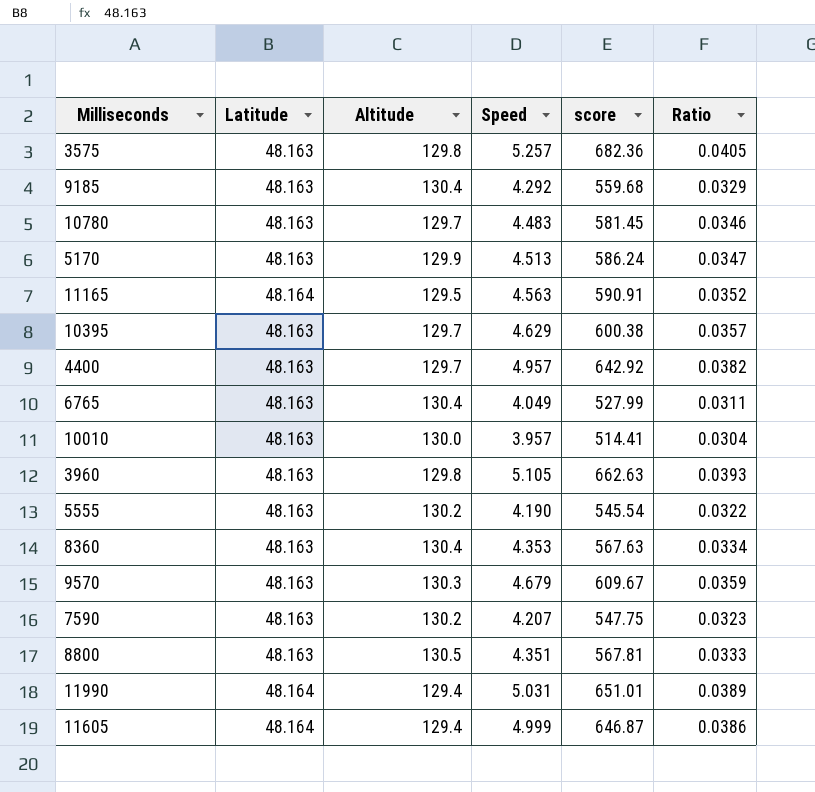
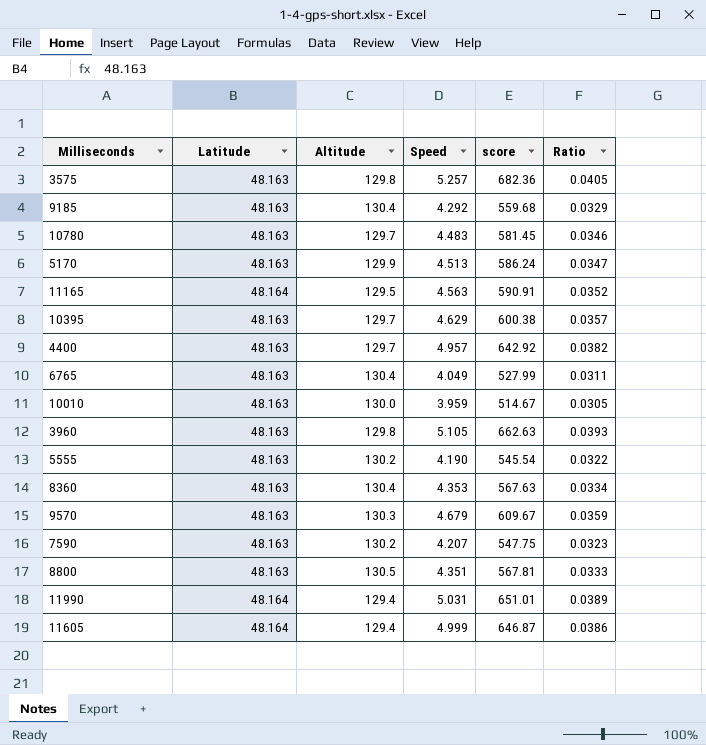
10010 | Speed: 3.957 -> 3.959
10010 | score: 514.41 -> 514.67
10010 | Ratio: 0.0304 -> 0.0305

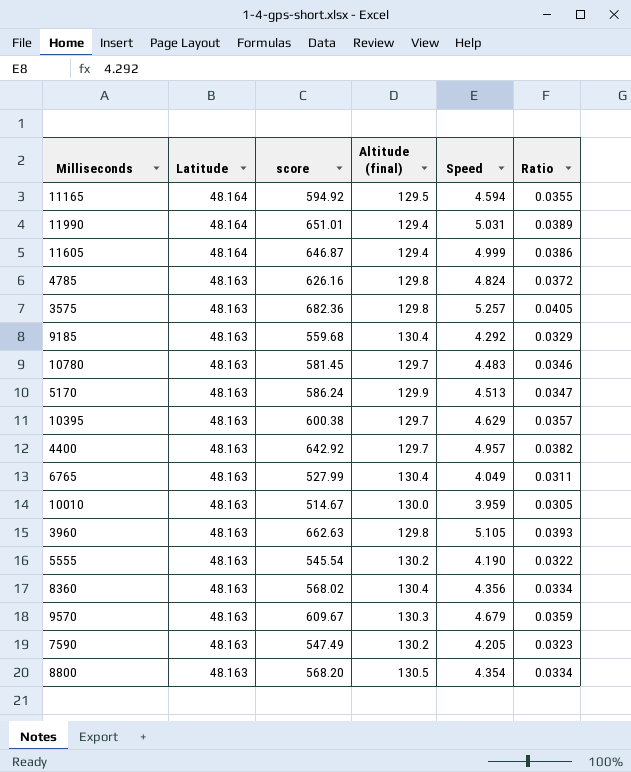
row order: none -> Latitude descending
column score | position: 5 -> 3
column name: Altitude -> Altitude (final)
11165 | score: 590.91 -> 594.92
11165 | Speed: 4.563 -> 4.594
11165 | Ratio: 0.0352 -> 0.0355
row 4785: none -> 48.163 | 626.16 | 129.8 | 4.824 | 0.0372
8360 | score: 567.63 -> 568.02
8360 | Speed: 4.353 -> 4.356
7590 | score: 547.75 -> 547.49
7590 | Speed: 4.207 -> 4.205
8800 | score: 567.81 -> 568.20
8800 | Speed: 4.351 -> 4.354
8800 | Ratio: 0.0333 -> 0.0334

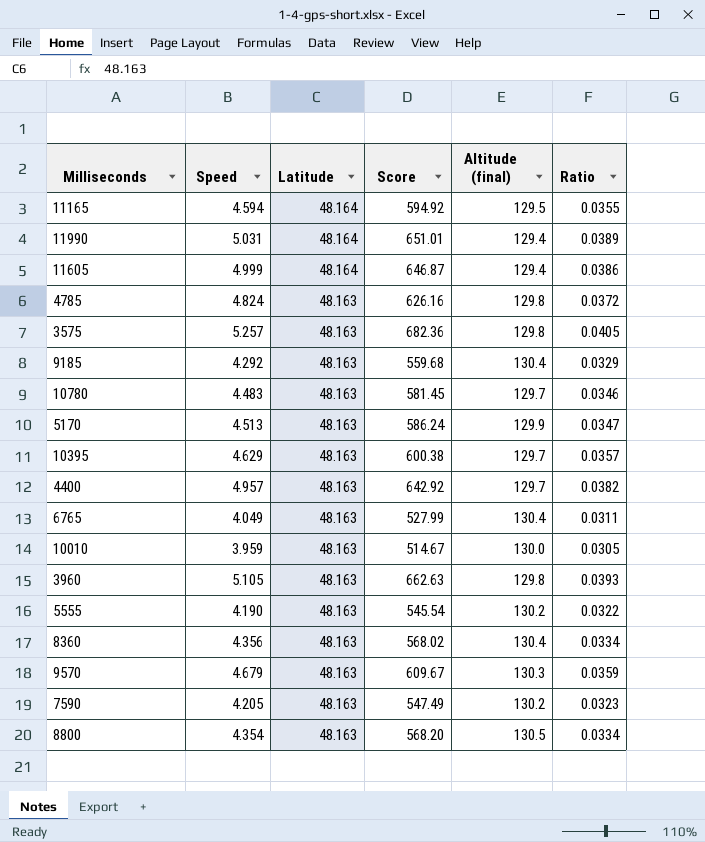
column Speed | position: 5 -> 2
column name: score -> Score

